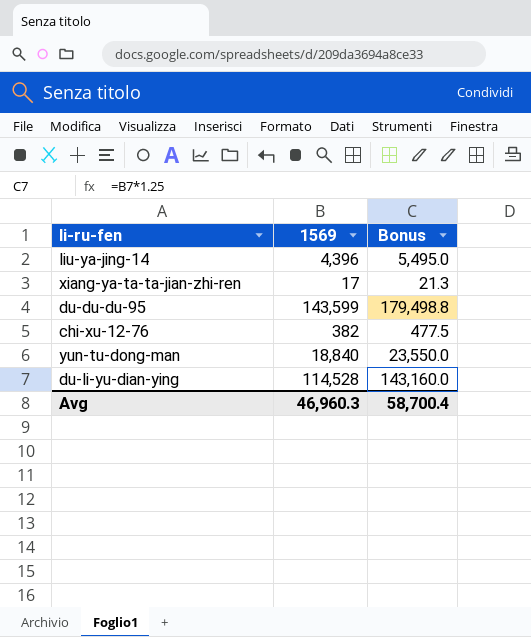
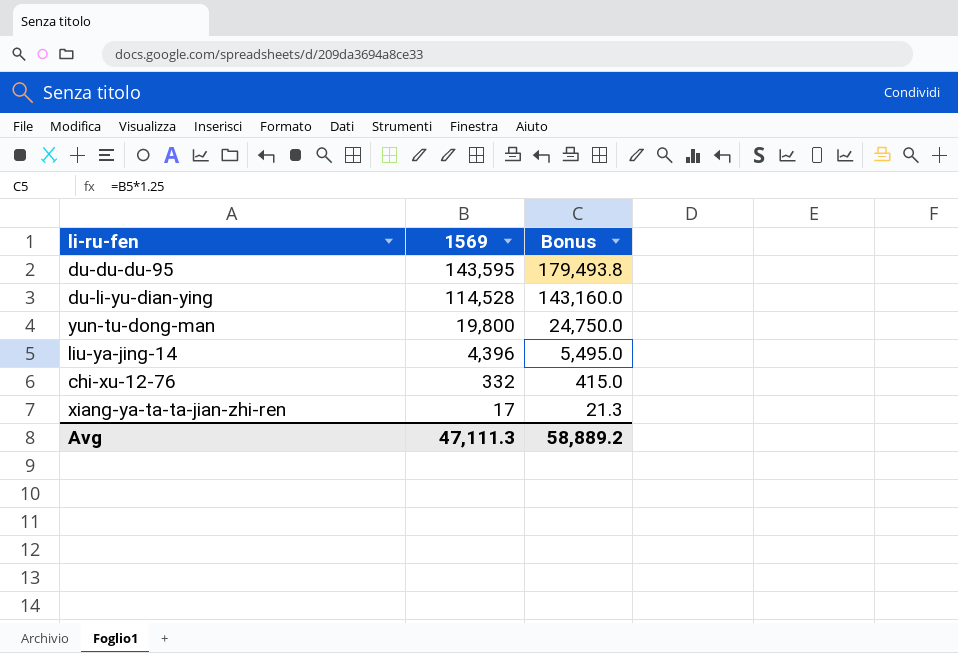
row order: none -> 1569 descending
du-du-du-95 | 1569: 143,599 -> 143,595
du-du-du-95 | Bonus: 179,498.8 -> 179,493.8
yun-tu-dong-man | 1569: 18,840 -> 19,800
yun-tu-dong-man | Bonus: 23,550.0 -> 24,750.0
chi-xu-12-76 | 1569: 382 -> 332
chi-xu-12-76 | Bonus: 477.5 -> 415.0
Avg | 1569: 46,960.3 -> 47,111.3
Avg | Bonus: 58,700.4 -> 58,889.2

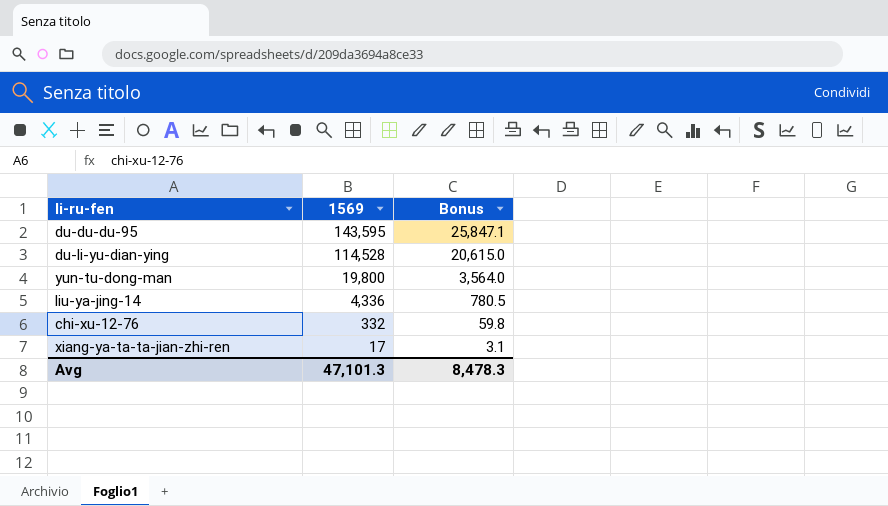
column Bonus | formula: [1569] * 1.25 -> [1569] * 0.18
liu-ya-jing-14 | 1569: 4,396 -> 4,336
Avg | 1569: 47,111.3 -> 47,101.3
Avg | Bonus: 58,889.2 -> 8,478.3

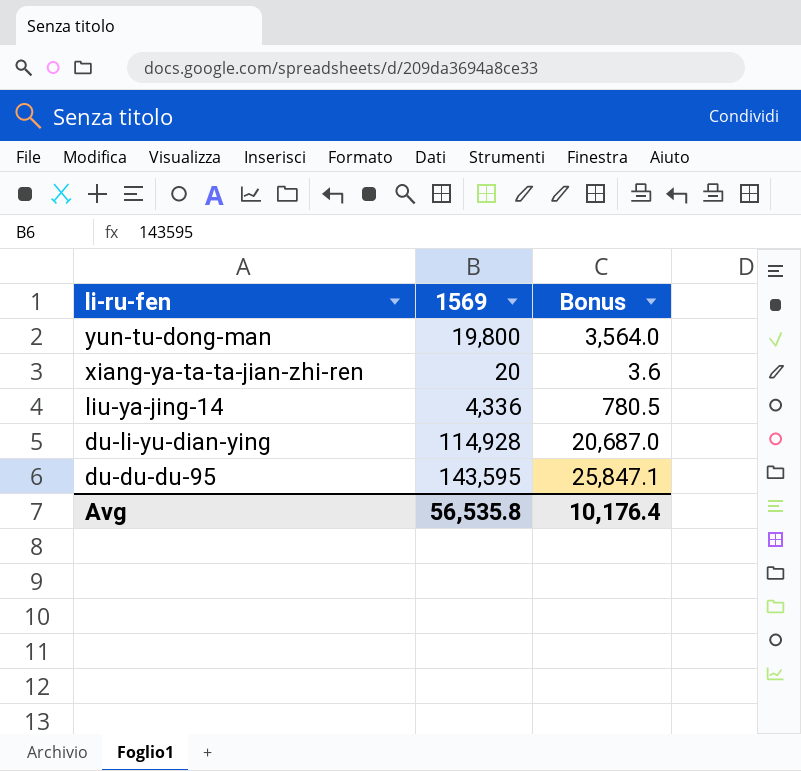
row order: 1569 descending -> li-ru-fen descending
row chi-xu-12-76: 332 | 59.8 -> none
xiang-ya-ta-ta-jian-zhi-ren | 1569: 17 -> 20
xiang-ya-ta-ta-jian-zhi-ren | Bonus: 3.1 -> 3.6
du-li-yu-dian-ying | 1569: 114,528 -> 114,928
du-li-yu-dian-ying | Bonus: 20,615.0 -> 20,687.0
Avg | 1569: 47,101.3 -> 56,535.8
Avg | Bonus: 8,478.3 -> 10,176.4

